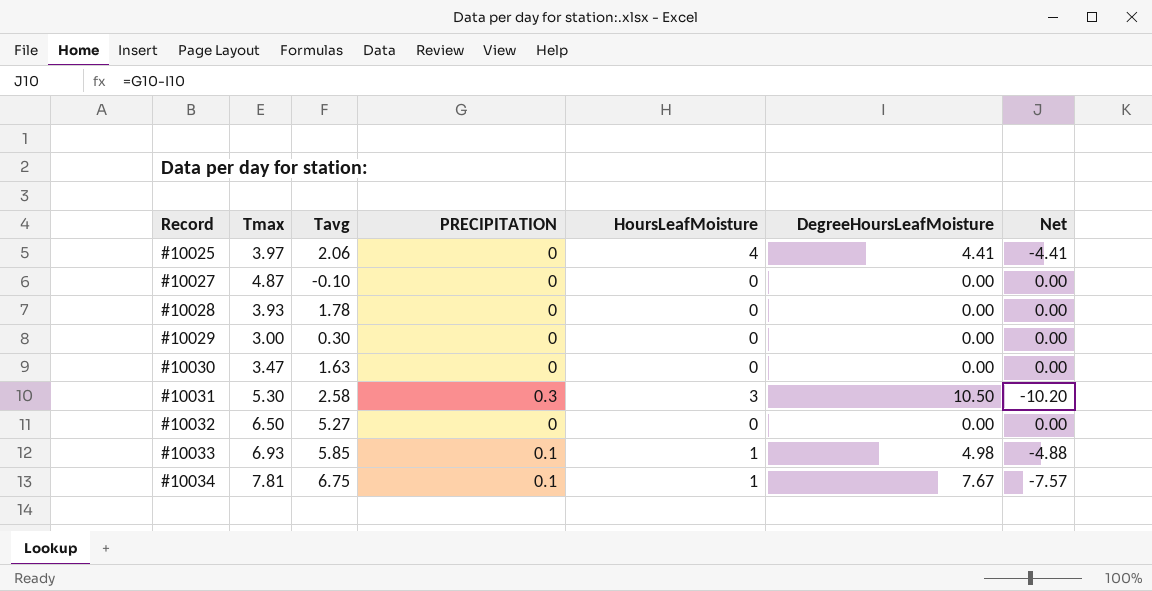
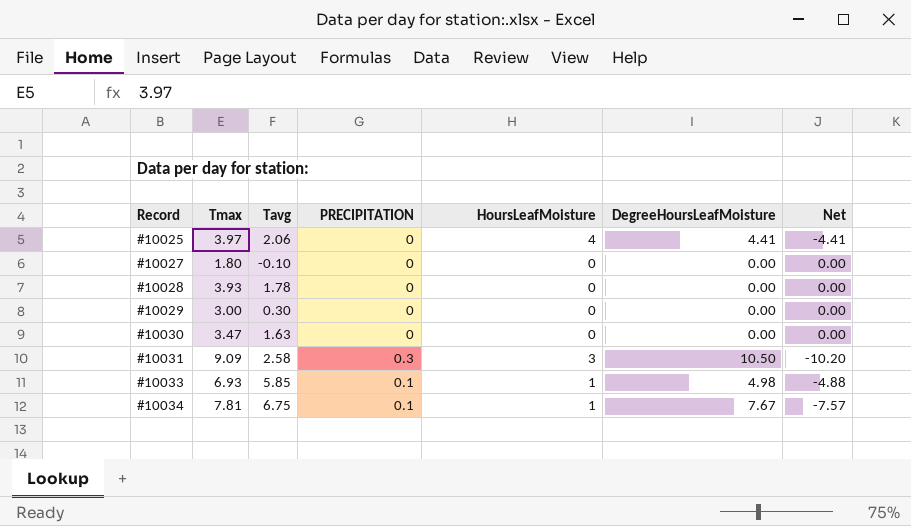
row #10032: 6.50 | 5.27 | 0 | 0 | 0.00 | 0.00 -> none
#10027 | Tmax: 4.87 -> 1.80
#10031 | Tmax: 5.30 -> 9.09

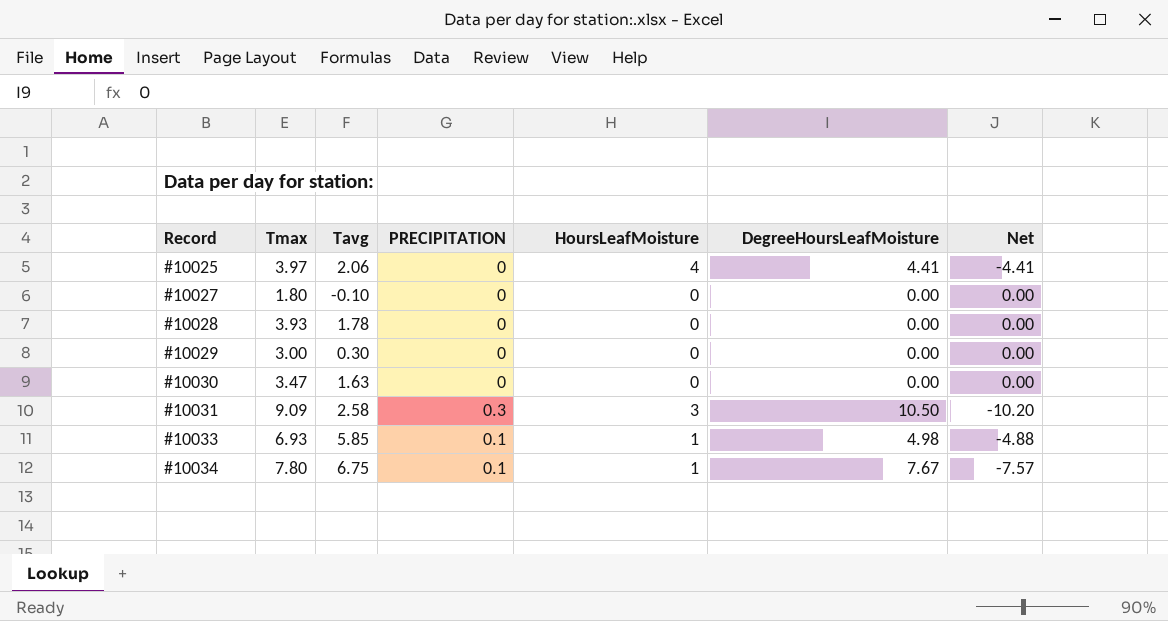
#10034 | Tmax: 7.81 -> 7.80

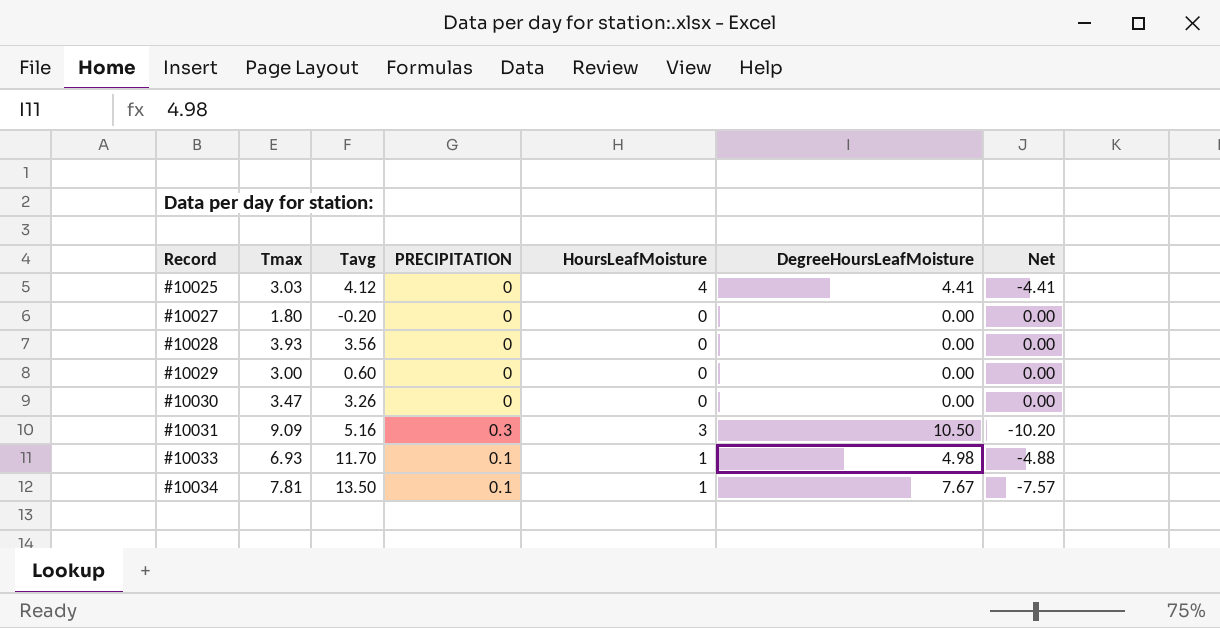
#10025 | Tmax: 3.97 -> 3.03
#10025 | Tavg: 2.06 -> 4.12
#10027 | Tavg: -0.10 -> -0.20
#10028 | Tavg: 1.78 -> 3.56
#10029 | Tavg: 0.30 -> 0.60
#10030 | Tavg: 1.63 -> 3.26
#10031 | Tavg: 2.58 -> 5.16
#10033 | Tavg: 5.85 -> 11.70
#10034 | Tmax: 7.80 -> 7.81
#10034 | Tavg: 6.75 -> 13.50

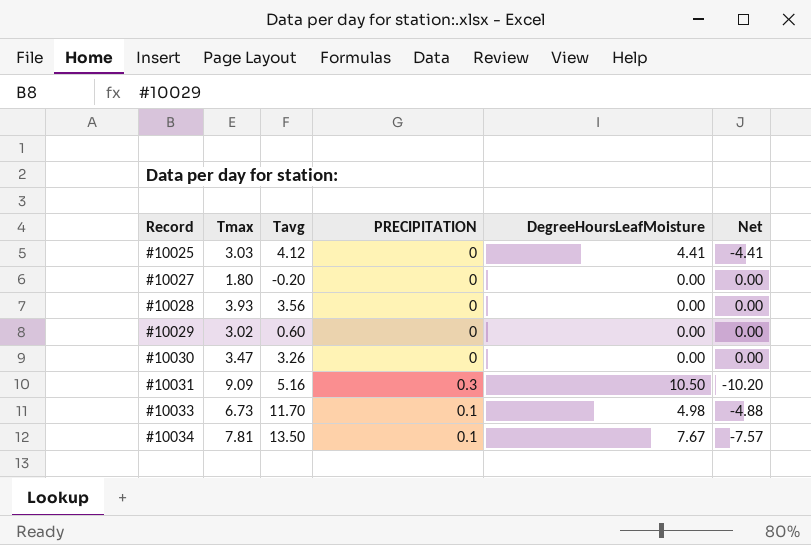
column HoursLeafMoisture | position: 5 -> none
#10029 | Tmax: 3.00 -> 3.02
#10033 | Tmax: 6.93 -> 6.73

